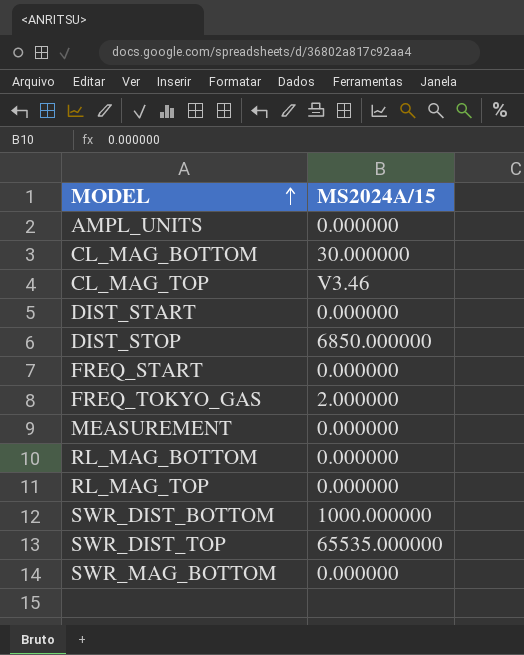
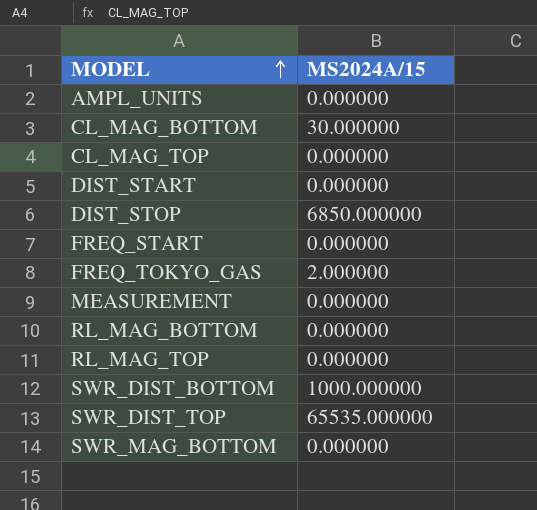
CL_MAG_TOP | MS2024A/15: V3.46 -> 0.000000

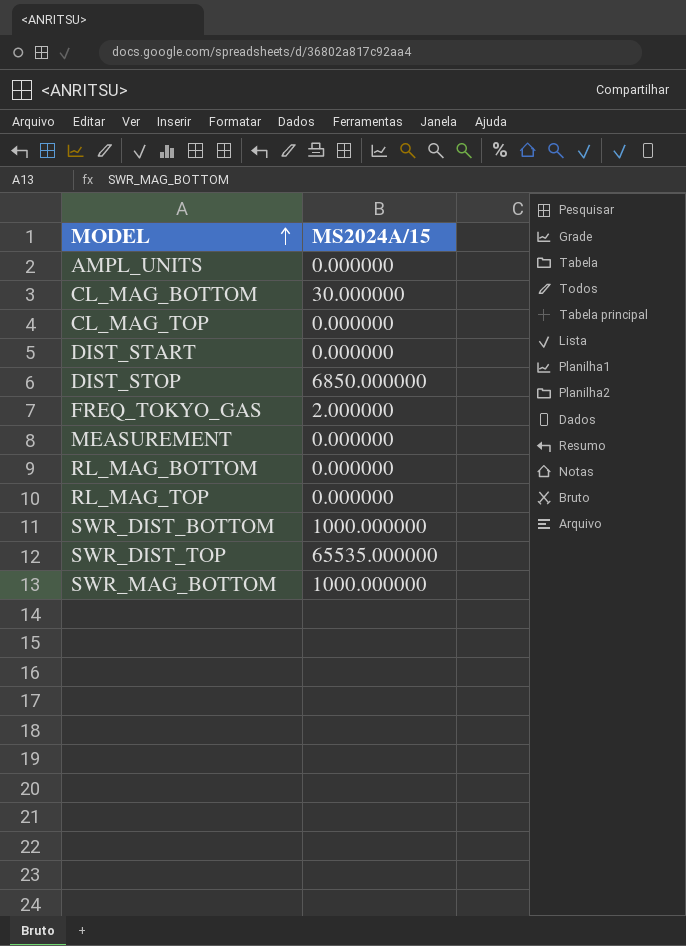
row FREQ_START: 0.000000 -> none
SWR_MAG_BOTTOM | MS2024A/15: 0.000000 -> 1000.000000

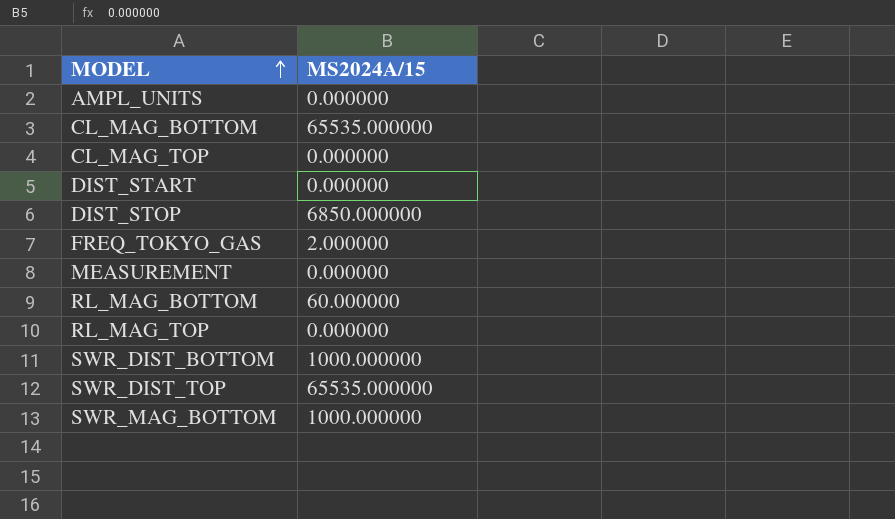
CL_MAG_BOTTOM | MS2024A/15: 30.000000 -> 65535.000000
RL_MAG_BOTTOM | MS2024A/15: 0.000000 -> 60.000000

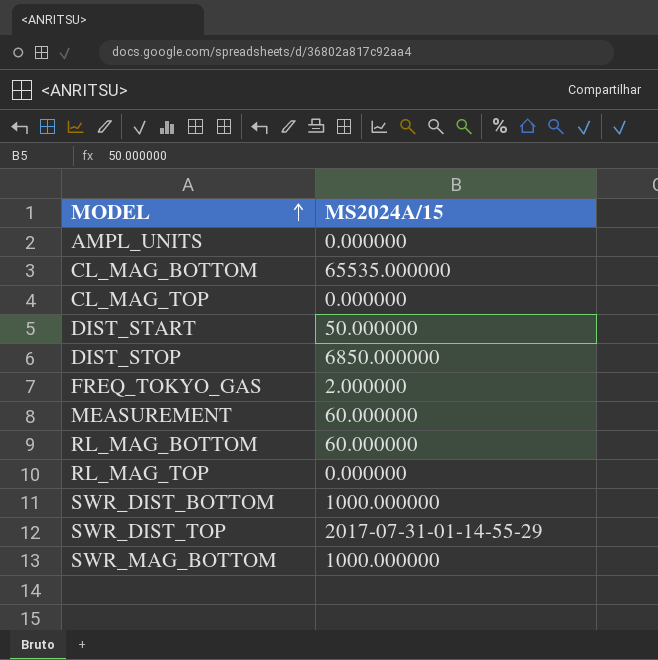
DIST_START | MS2024A/15: 0.000000 -> 50.000000
MEASUREMENT | MS2024A/15: 0.000000 -> 60.000000
SWR_DIST_TOP | MS2024A/15: 65535.000000 -> 2017-07-31-01-14-55-29

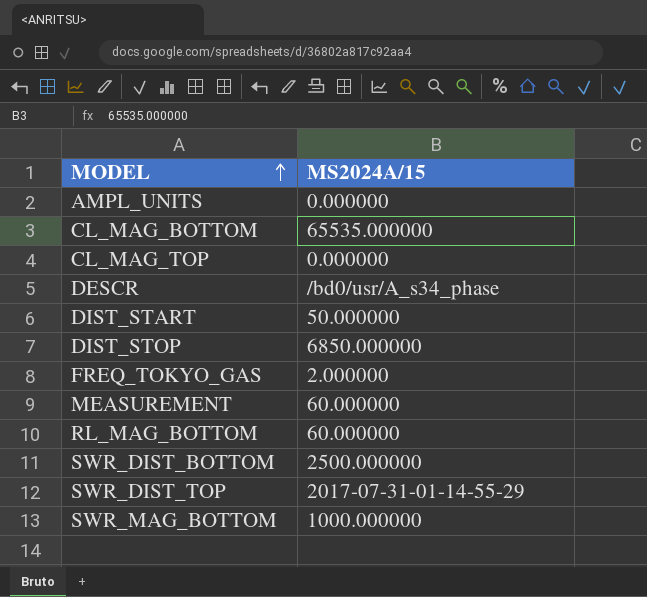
row RL_MAG_TOP: 0.000000 -> none
row DESCR: none -> /bd0/usr/A_s34_phase
SWR_DIST_BOTTOM | MS2024A/15: 1000.000000 -> 2500.000000

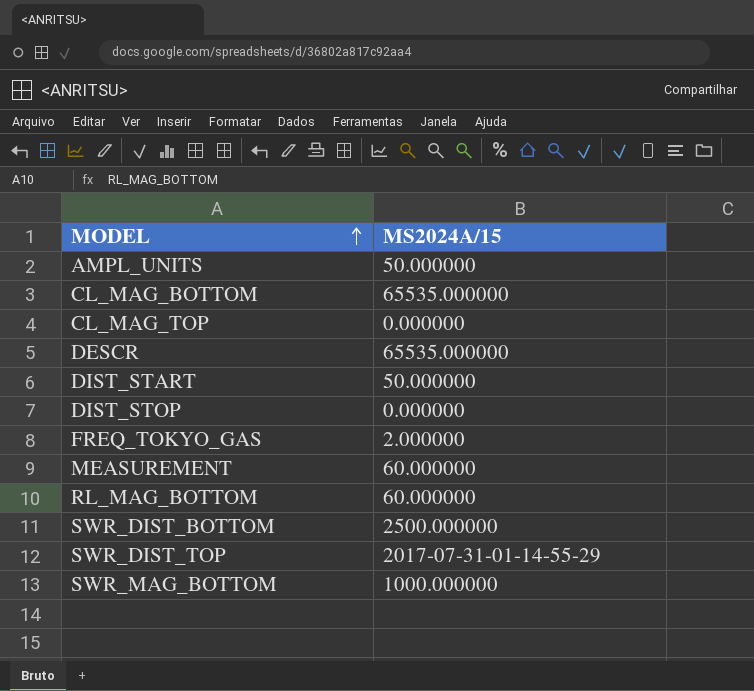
AMPL_UNITS | MS2024A/15: 0.000000 -> 50.000000
DESCR | MS2024A/15: /bd0/usr/A_s34_phase -> 65535.000000
DIST_STOP | MS2024A/15: 6850.000000 -> 0.000000

